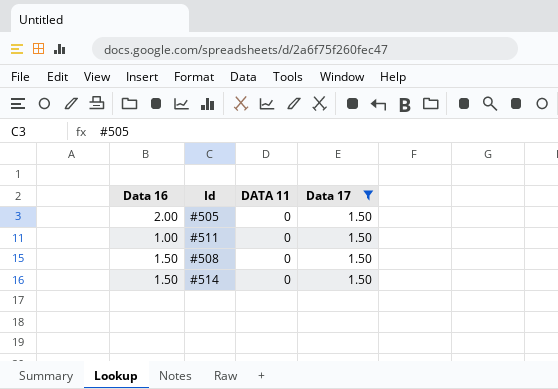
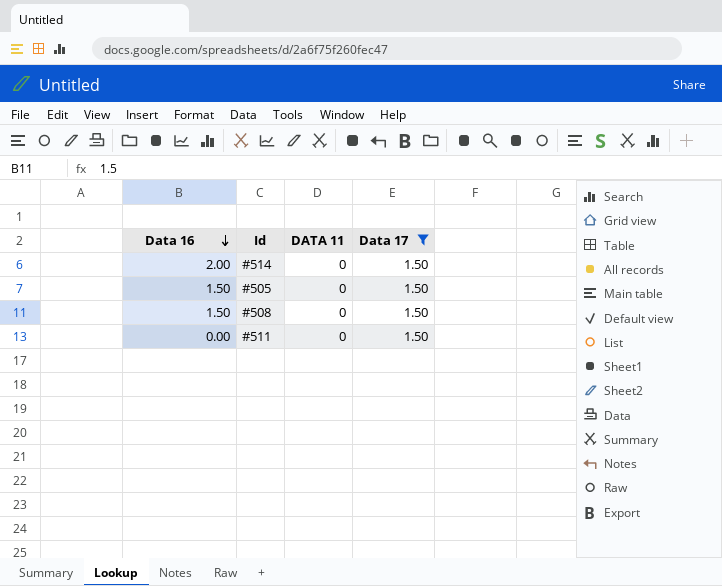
row order: none -> Data 16 descending
#514 | Data 16: 1.50 -> 2.00
#505 | Data 16: 2.00 -> 1.50
#511 | Data 16: 1.00 -> 0.00

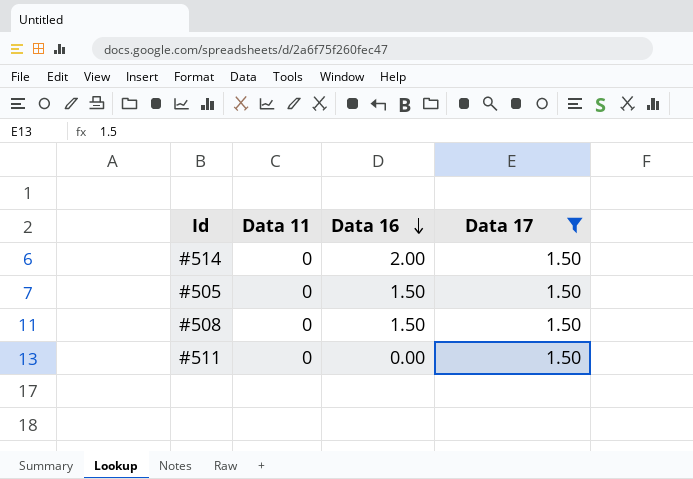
column name: DATA 11 -> Data 11
column Data 16 | position: 1 -> 3

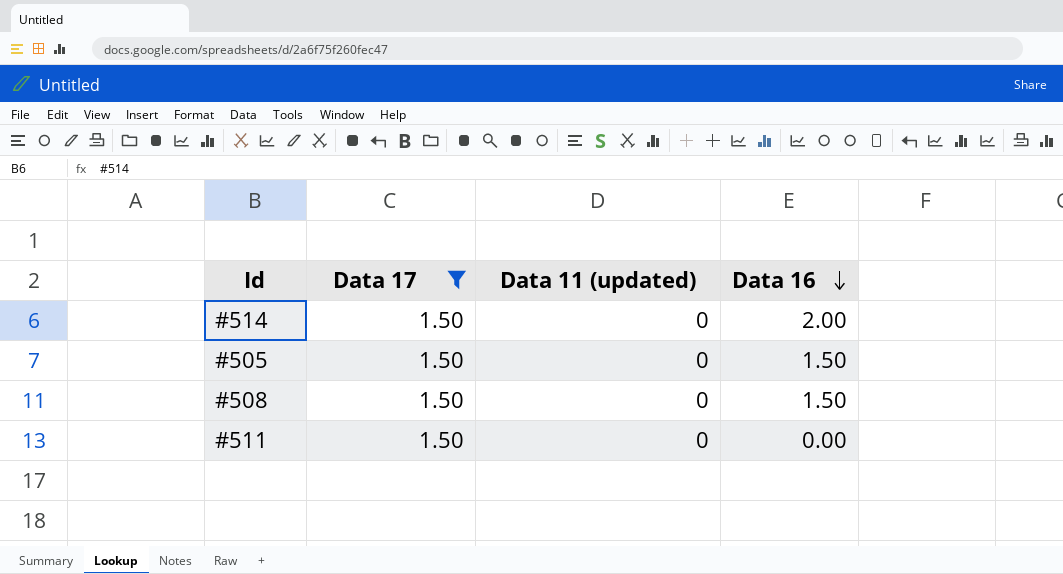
column Data 17 | position: 4 -> 2
column name: Data 11 -> Data 11 (updated)

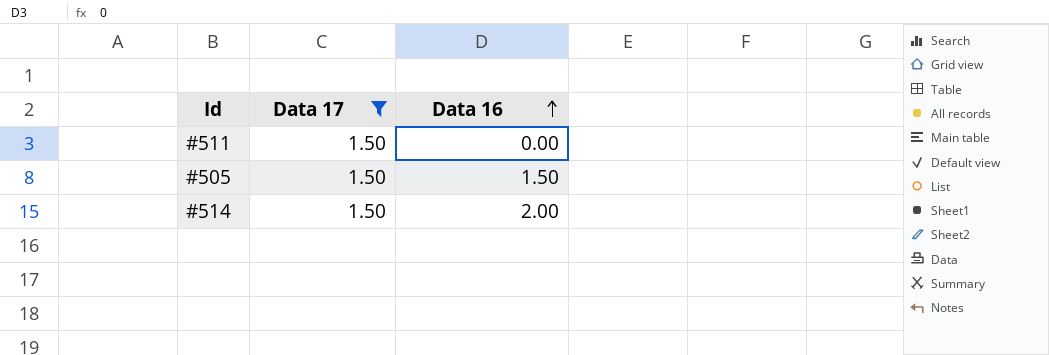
row order: Data 16 descending -> Data 16 ascending
column Data 11 (updated) | position: 3 -> none
row #508: 1.50 | 0 | 1.50 -> none

